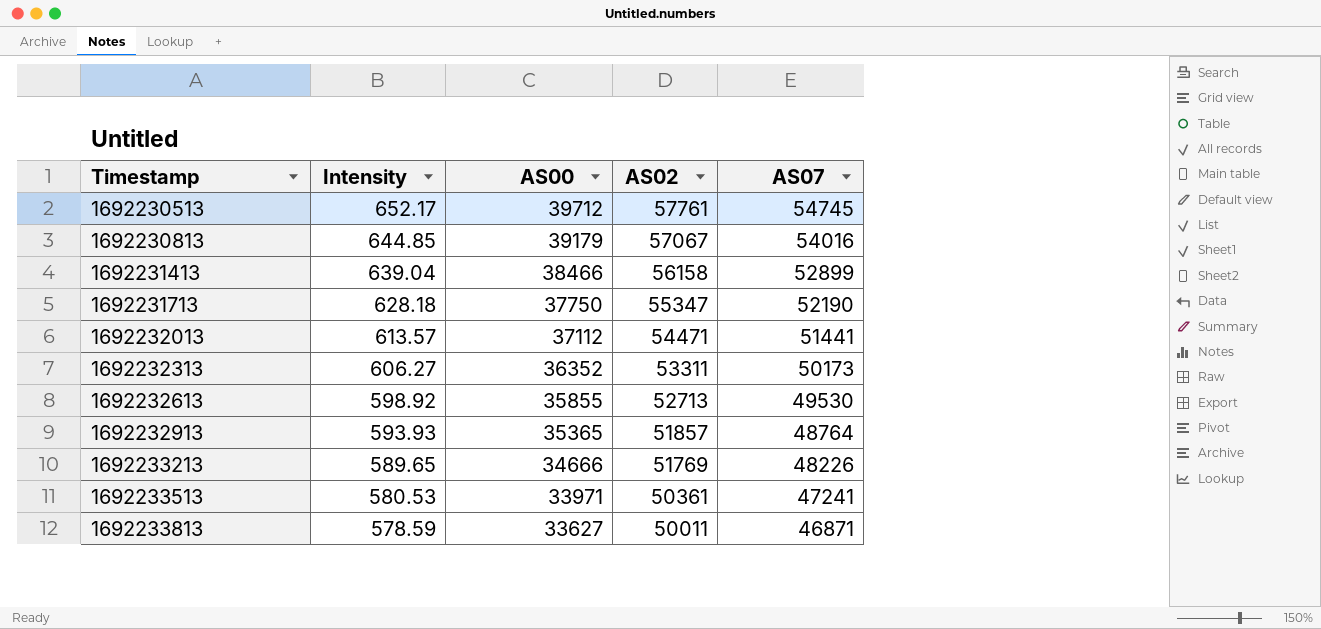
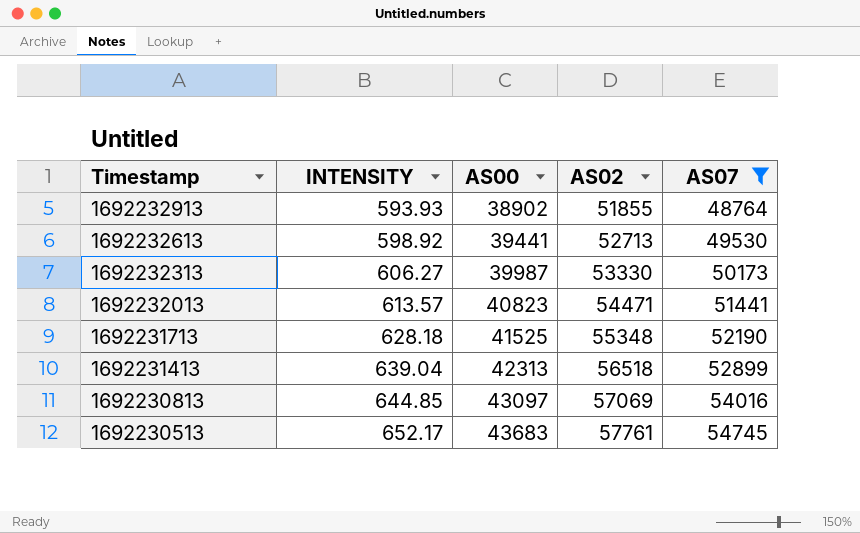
filter: none -> AS07 >= 48764
row order: Timestamp ascending -> Timestamp descending
column name: Intensity -> INTENSITY
1692232913 | AS00: 35365 -> 38902
1692232913 | AS02: 51857 -> 51855
1692232613 | AS00: 35855 -> 39441
1692232313 | AS00: 36352 -> 39987
1692232313 | AS02: 53311 -> 53330
1692232013 | AS00: 37112 -> 40823
1692231713 | AS00: 37750 -> 41525
1692231713 | AS02: 55347 -> 55348
1692231413 | AS00: 38466 -> 42313
1692231413 | AS02: 56158 -> 56518
1692230813 | AS00: 39179 -> 43097
1692230813 | AS02: 57067 -> 57069
1692230513 | AS00: 39712 -> 43683

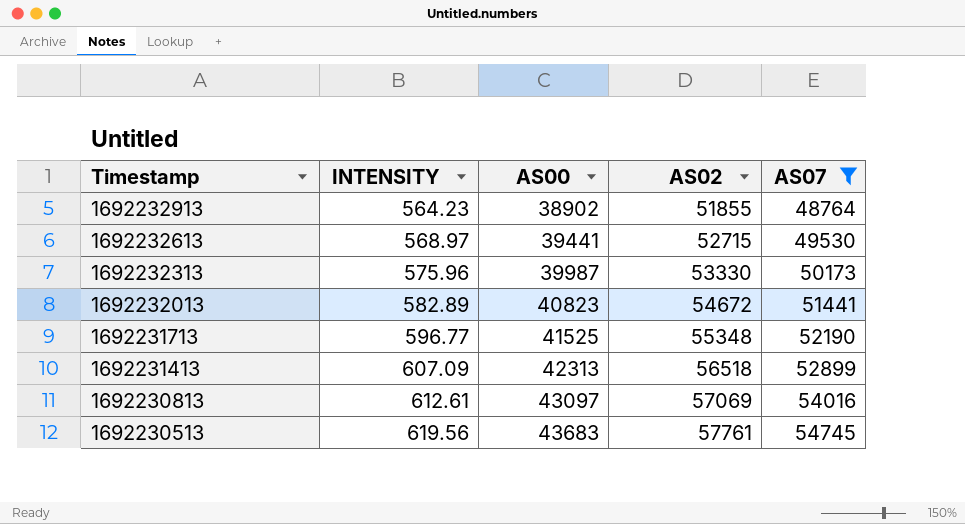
1692232913 | INTENSITY: 593.93 -> 564.23
1692232613 | INTENSITY: 598.92 -> 568.97
1692232613 | AS02: 52713 -> 52715
1692232313 | INTENSITY: 606.27 -> 575.96
1692232013 | INTENSITY: 613.57 -> 582.89
1692232013 | AS02: 54471 -> 54672
1692231713 | INTENSITY: 628.18 -> 596.77
1692231413 | INTENSITY: 639.04 -> 607.09
1692230813 | INTENSITY: 644.85 -> 612.61
1692230513 | INTENSITY: 652.17 -> 619.56

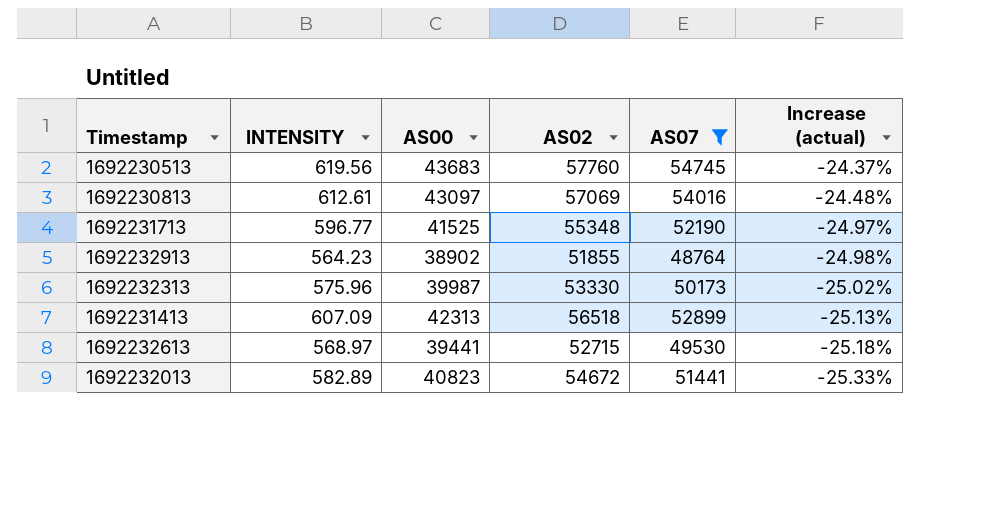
row order: Timestamp descending -> Increase (actual) descending
column Increase (actual) | formula: none -> ([AS00] - [AS02]) / [AS02]
1692230513 | AS02: 57761 -> 57760

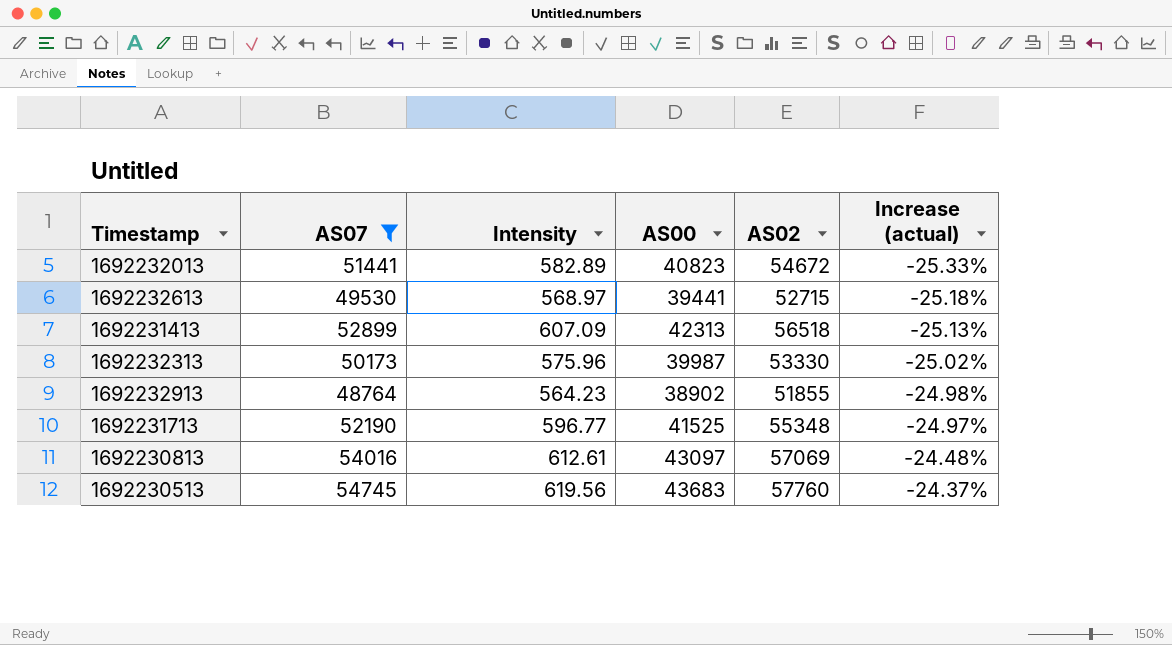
row order: Increase (actual) descending -> Increase (actual) ascending
column AS07 | position: 5 -> 2
column name: INTENSITY -> Intensity

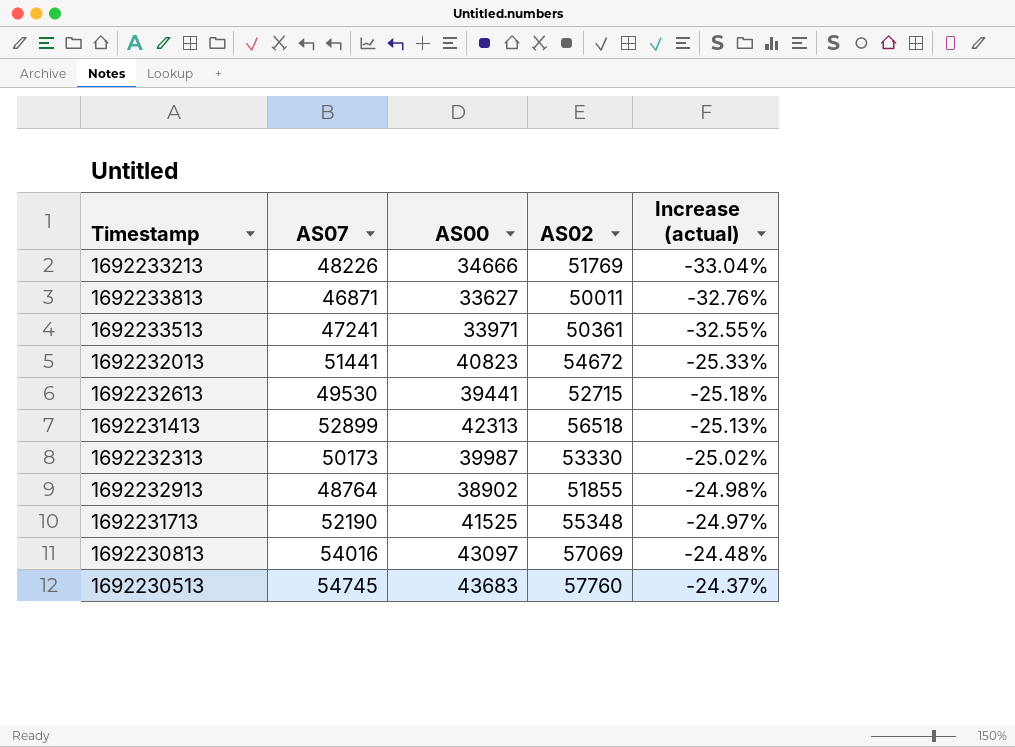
filter: AS07 >= 48764 -> none
column Intensity | position: 3 -> none

